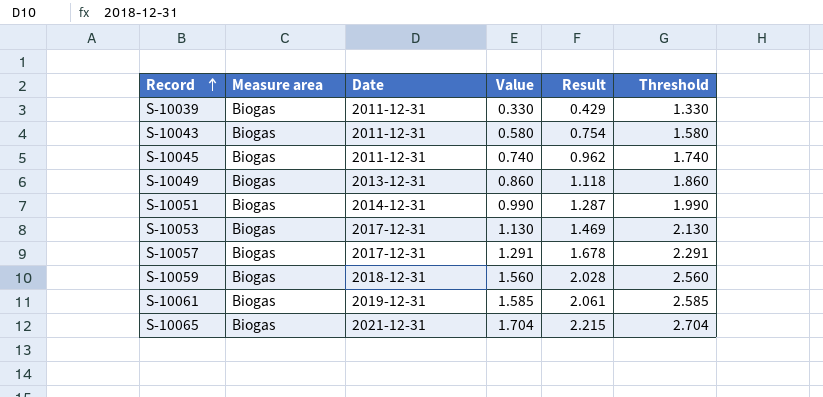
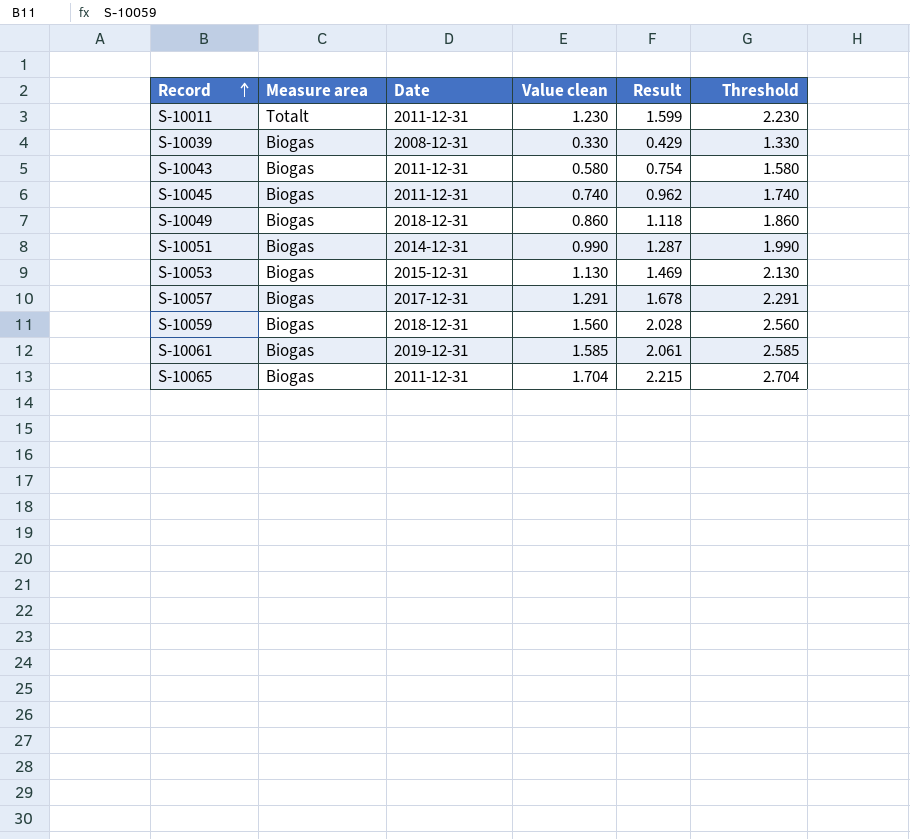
column name: Value -> Value clean
row S-10011: none -> Totalt | 2011-12-31 | 1.230 | 1.599 | 2.230
S-10039 | Date: 2011-12-31 -> 2008-12-31
S-10049 | Date: 2013-12-31 -> 2018-12-31
S-10053 | Date: 2017-12-31 -> 2015-12-31
S-10065 | Date: 2021-12-31 -> 2011-12-31

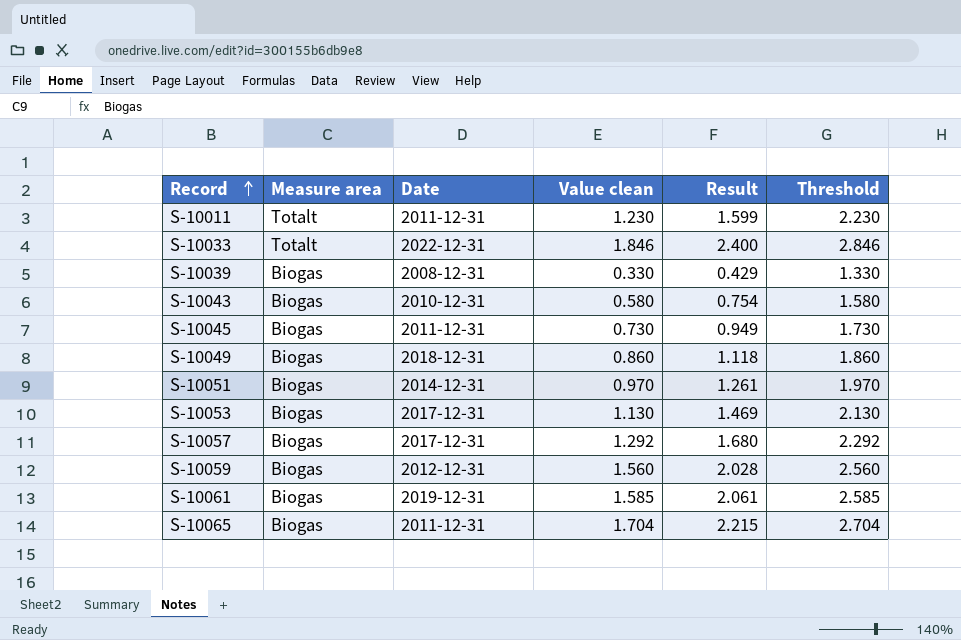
row S-10033: none -> Totalt | 2022-12-31 | 1.846 | 2.400 | 2.846
S-10043 | Date: 2011-12-31 -> 2010-12-31
S-10045 | Value clean: 0.740 -> 0.730
S-10045 | Result: 0.962 -> 0.949
S-10045 | Threshold: 1.740 -> 1.730
S-10051 | Value clean: 0.990 -> 0.970
S-10051 | Result: 1.287 -> 1.261
S-10051 | Threshold: 1.990 -> 1.970
S-10053 | Date: 2015-12-31 -> 2017-12-31
S-10057 | Value clean: 1.291 -> 1.292
S-10057 | Result: 1.678 -> 1.680
S-10057 | Threshold: 2.291 -> 2.292
S-10059 | Date: 2018-12-31 -> 2012-12-31

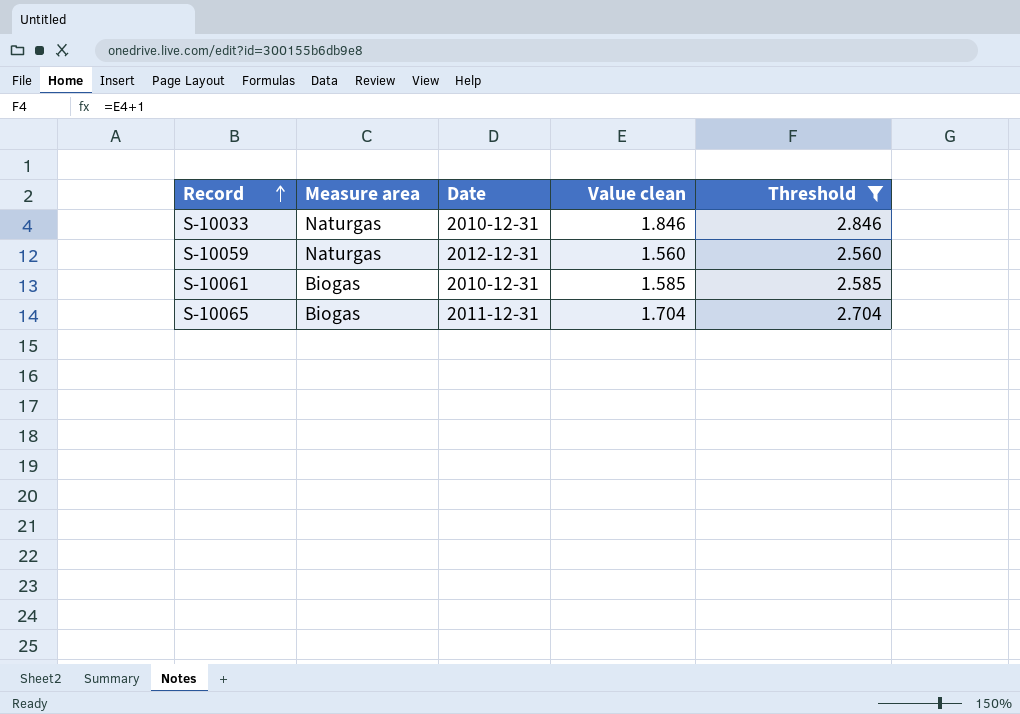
filter: none -> Threshold >= 2.560
column Result | formula: [Value clean] * 1.3 -> none
S-10033 | Measure area: Totalt -> Naturgas
S-10033 | Date: 2022-12-31 -> 2010-12-31
S-10059 | Measure area: Biogas -> Naturgas
S-10061 | Date: 2019-12-31 -> 2010-12-31

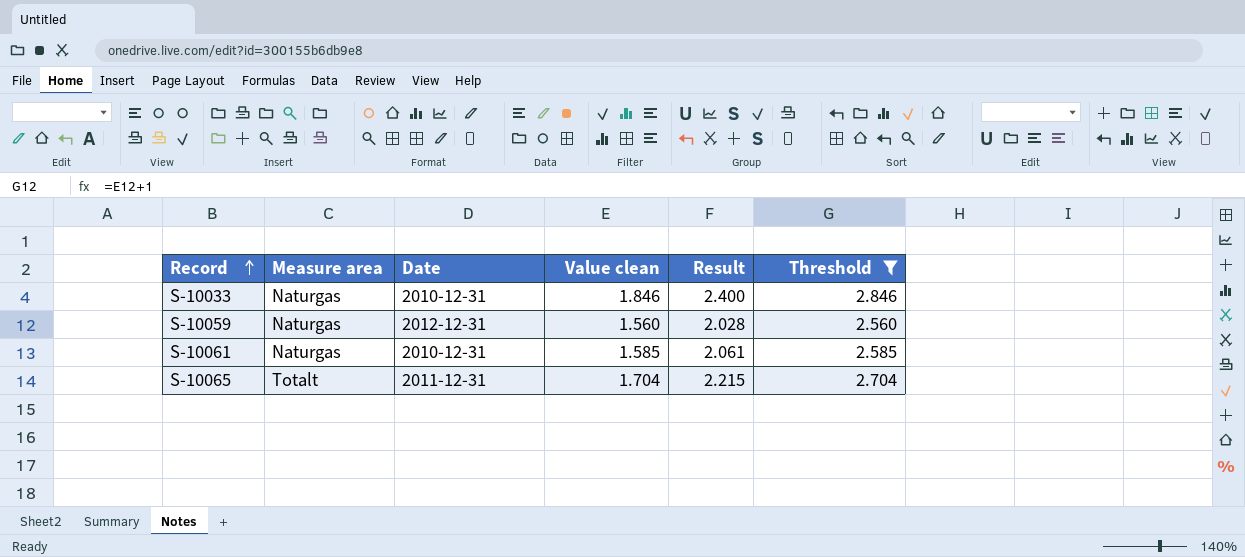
column Result | formula: none -> [Value clean] * 1.3
S-10061 | Measure area: Biogas -> Naturgas
S-10065 | Measure area: Biogas -> Totalt

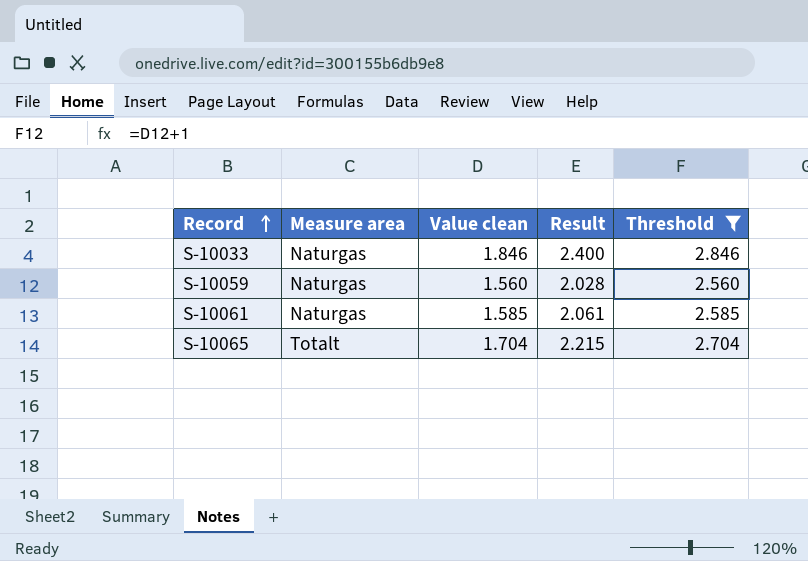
column Date | position: 3 -> none

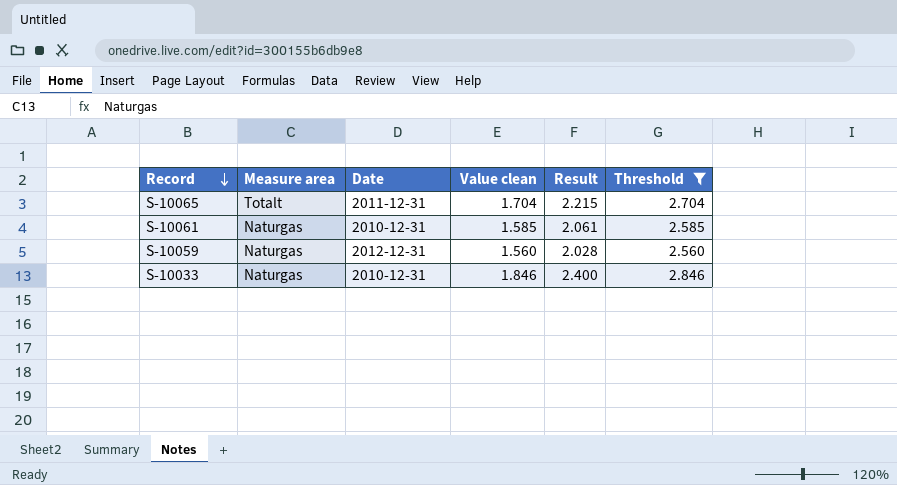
row order: Record ascending -> Record descending
column Date | position: none -> 3

